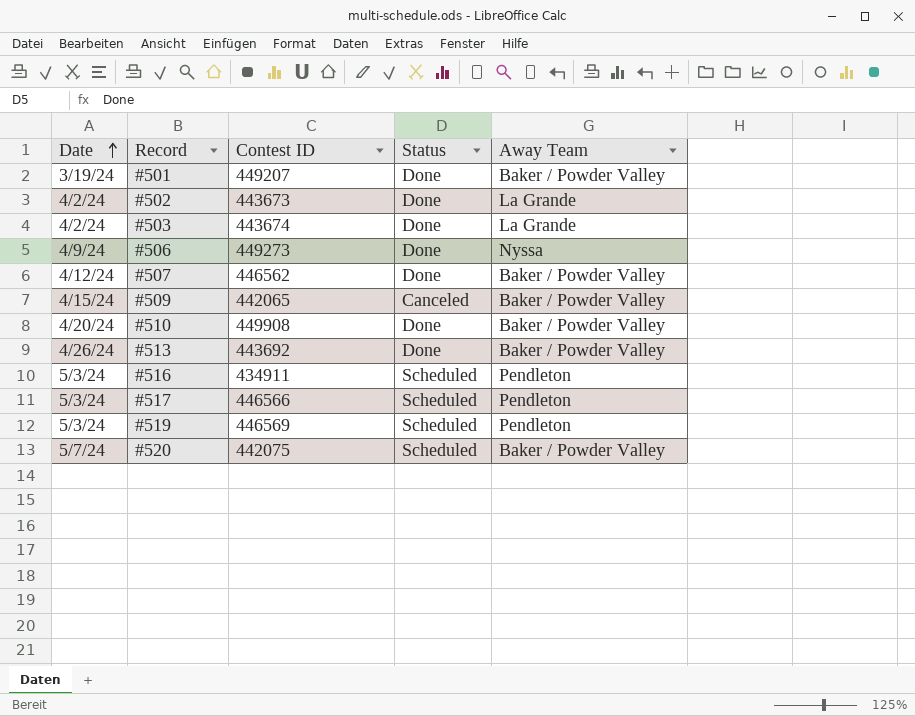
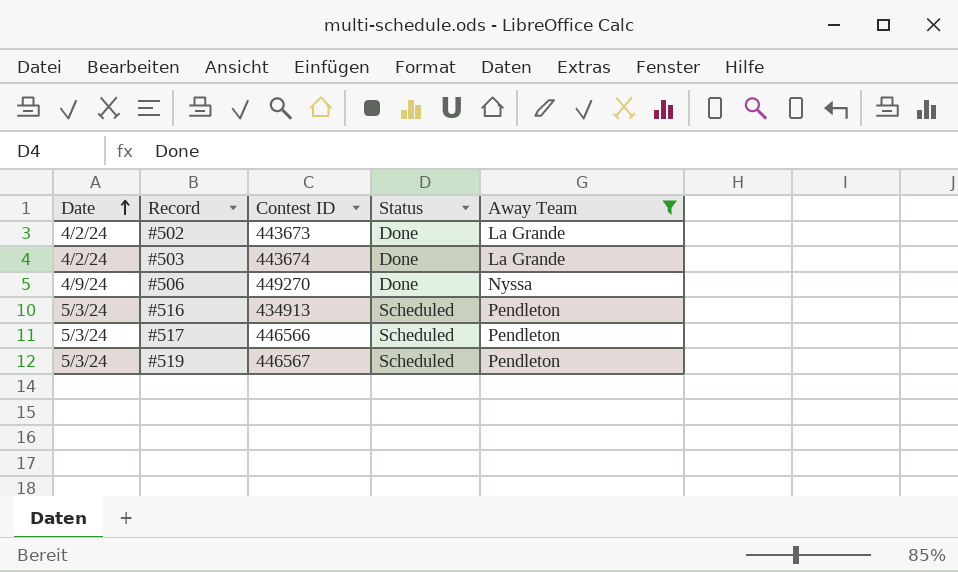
filter: none -> Away Team != Baker / Powder Valley
#506 | Contest ID: 449273 -> 449270
#516 | Contest ID: 434911 -> 434913
#519 | Contest ID: 446569 -> 446567

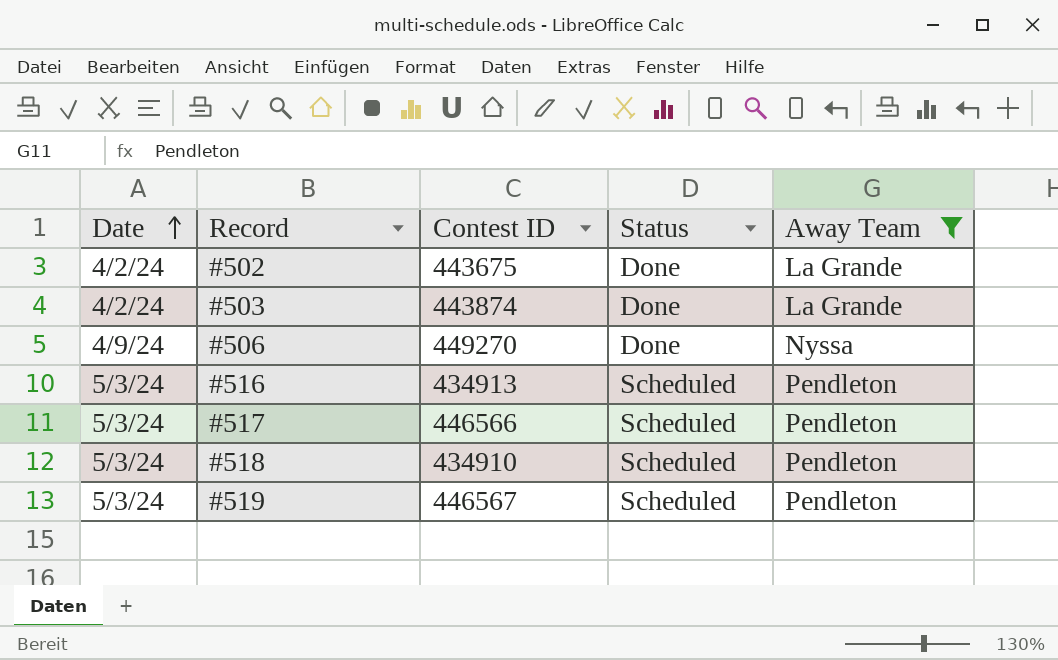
#502 | Contest ID: 443673 -> 443675
#503 | Contest ID: 443674 -> 443874
row #518: none -> 5/3/24 | 434910 | Scheduled | Pendleton

